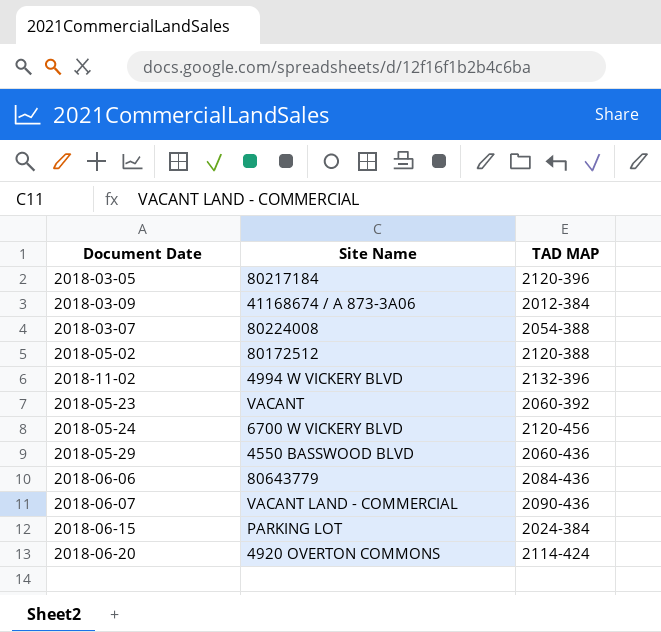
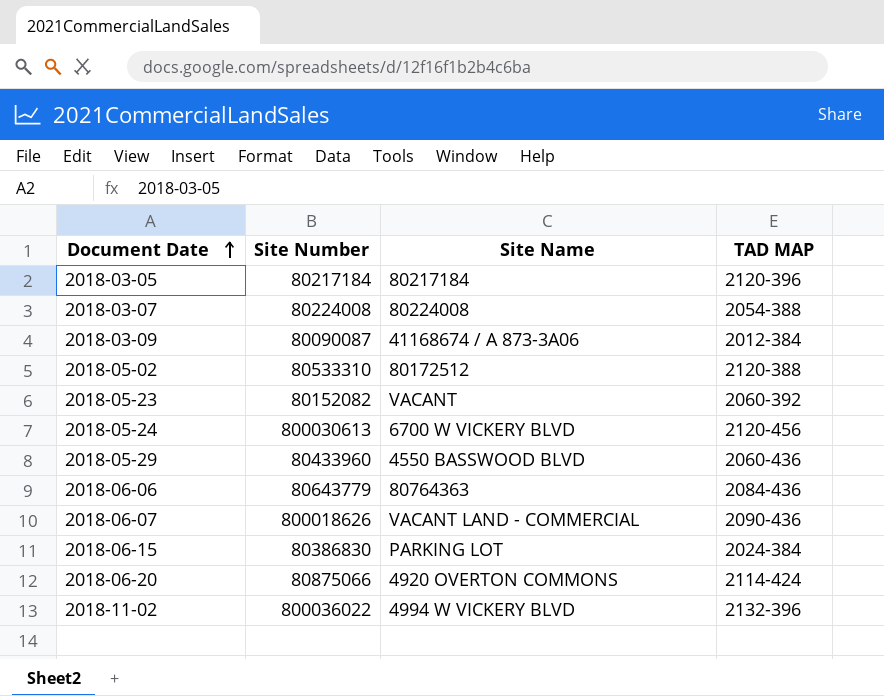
row order: none -> Document Date ascending
column Site Number | position: none -> 2
2018-06-06 | Site Name: 80643779 -> 80764363

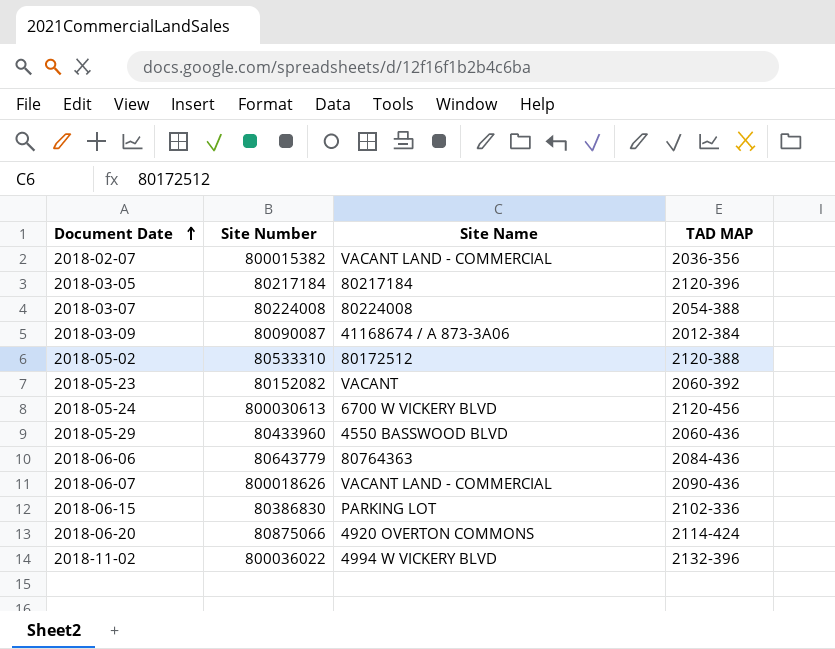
row 2018-02-07: none -> 800015382 | VACANT LAND - COMMERCIAL | 2036-356
2018-06-15 | TAD MAP: 2024-384 -> 2102-336

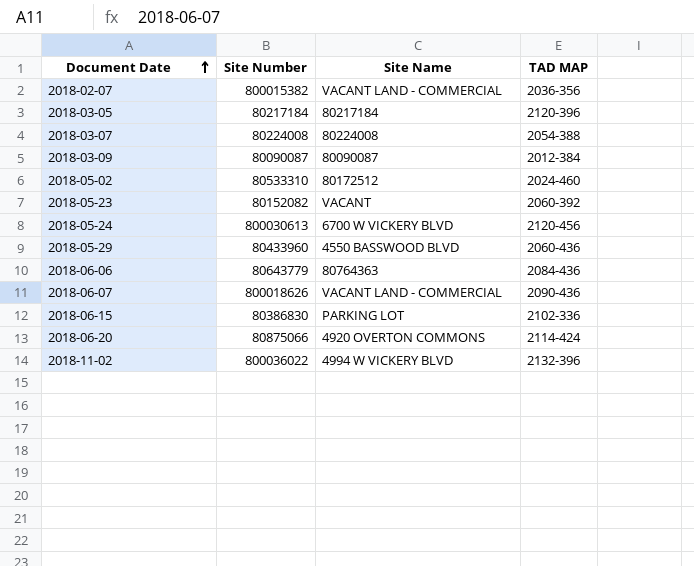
2018-03-09 | Site Name: 41168674 / A 873-3A06 -> 80090087
2018-05-02 | TAD MAP: 2120-388 -> 2024-460

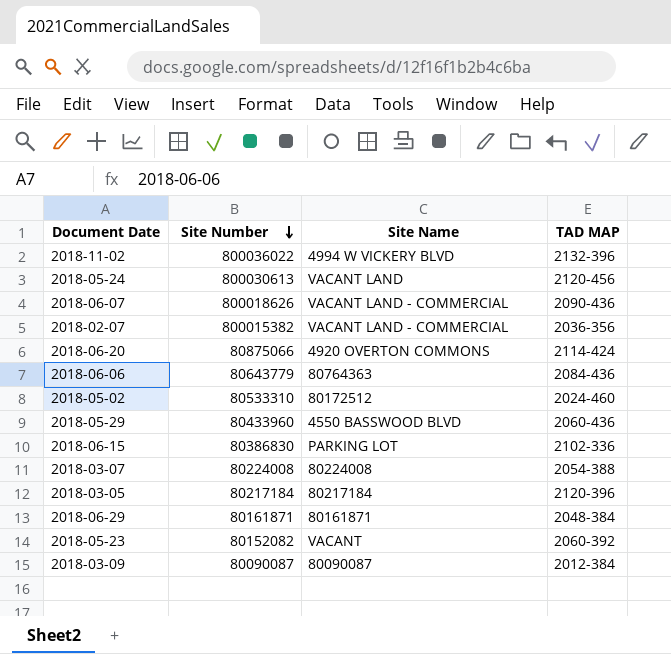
row order: Document Date ascending -> Site Number descending
2018-05-24 | Site Name: 6700 W VICKERY BLVD -> VACANT LAND
row 2018-06-29: none -> 80161871 | 80161871 | 2048-384

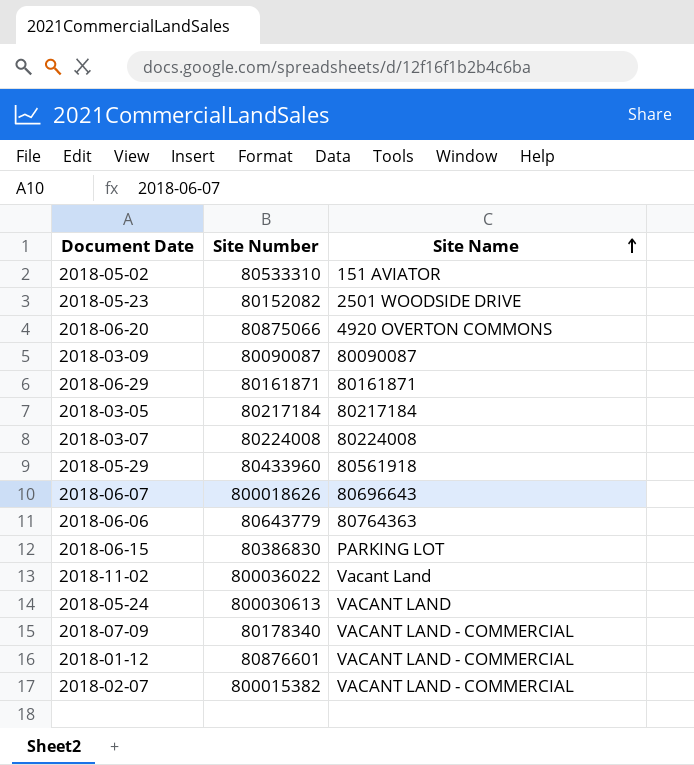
row order: Site Number descending -> Site Name ascending
column TAD MAP | position: 4 -> none
2018-05-02 | Site Name: 80172512 -> 151 AVIATOR
2018-05-23 | Site Name: VACANT -> 2501 WOODSIDE DRIVE
2018-05-29 | Site Name: 4550 BASSWOOD BLVD -> 80561918
2018-06-07 | Site Name: VACANT LAND - COMMERCIAL -> 80696643
2018-11-02 | Site Name: 4994 W VICKERY BLVD -> Vacant Land
row 2018-07-09: none -> 80178340 | VACANT LAND - COMMERCIAL
row 2018-01-12: none -> 80876601 | VACANT LAND - COMMERCIAL

